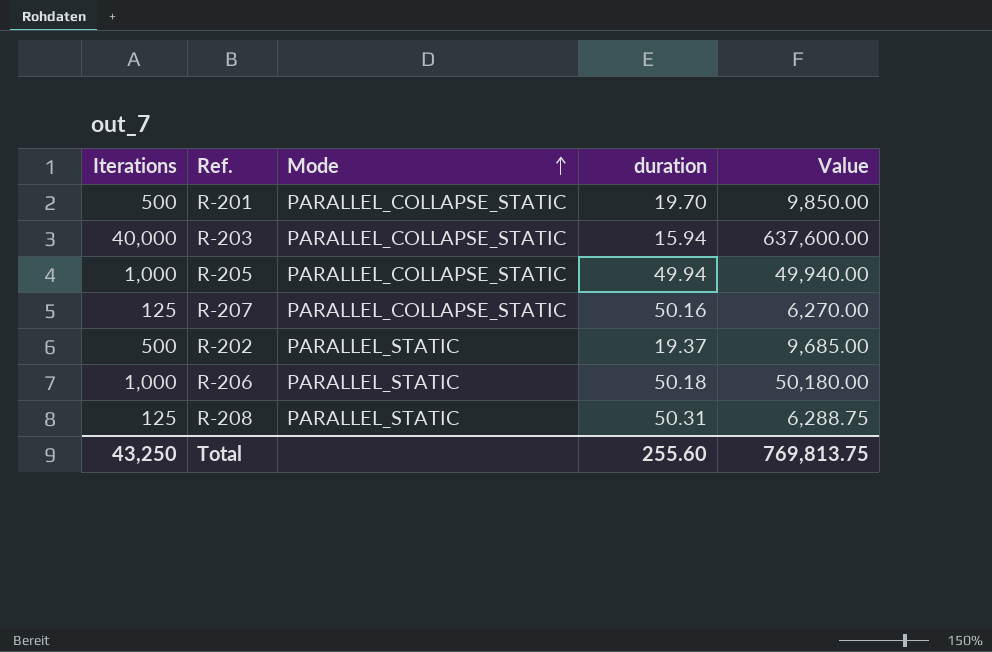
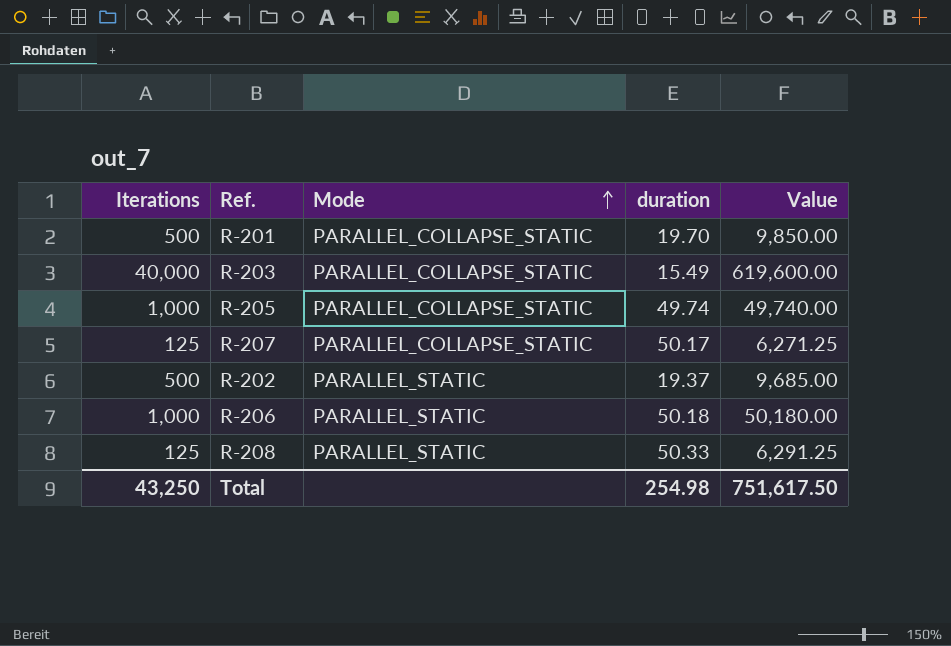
R-203 | duration: 15.94 -> 15.49
R-203 | Value: 637,600.00 -> 619,600.00
R-205 | duration: 49.94 -> 49.74
R-205 | Value: 49,940.00 -> 49,740.00
R-207 | duration: 50.16 -> 50.17
R-207 | Value: 6,270.00 -> 6,271.25
R-208 | duration: 50.31 -> 50.33
R-208 | Value: 6,288.75 -> 6,291.25
Total | duration: 255.60 -> 254.98
Total | Value: 769,813.75 -> 751,617.50

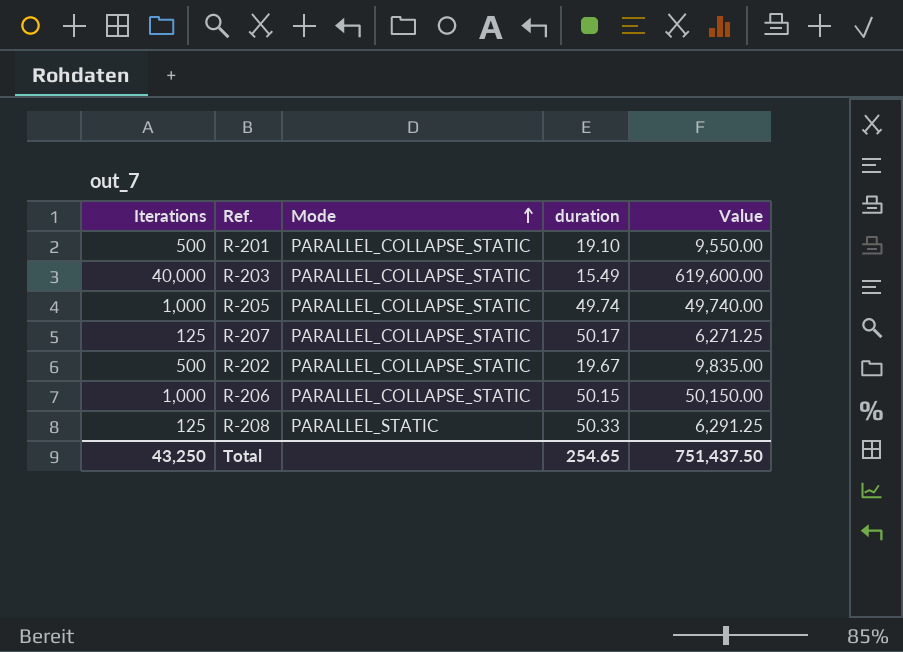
R-201 | duration: 19.70 -> 19.10
R-201 | Value: 9,850.00 -> 9,550.00
R-202 | Mode: PARALLEL_STATIC -> PARALLEL_COLLAPSE_STATIC
R-202 | duration: 19.37 -> 19.67
R-202 | Value: 9,685.00 -> 9,835.00
R-206 | Mode: PARALLEL_STATIC -> PARALLEL_COLLAPSE_STATIC
R-206 | duration: 50.18 -> 50.15
R-206 | Value: 50,180.00 -> 50,150.00
Total | duration: 254.98 -> 254.65
Total | Value: 751,617.50 -> 751,437.50

